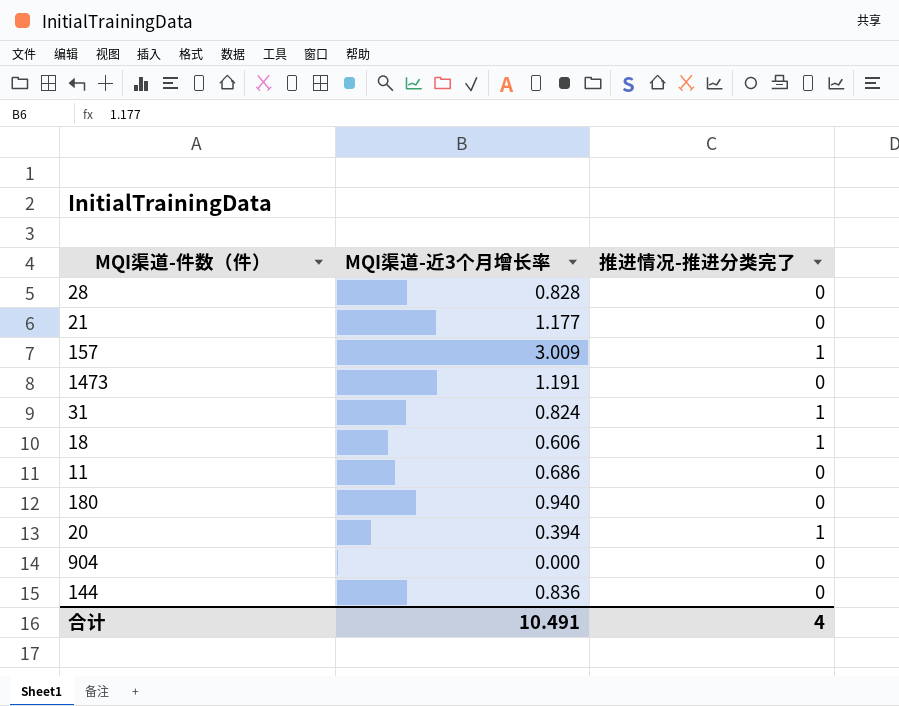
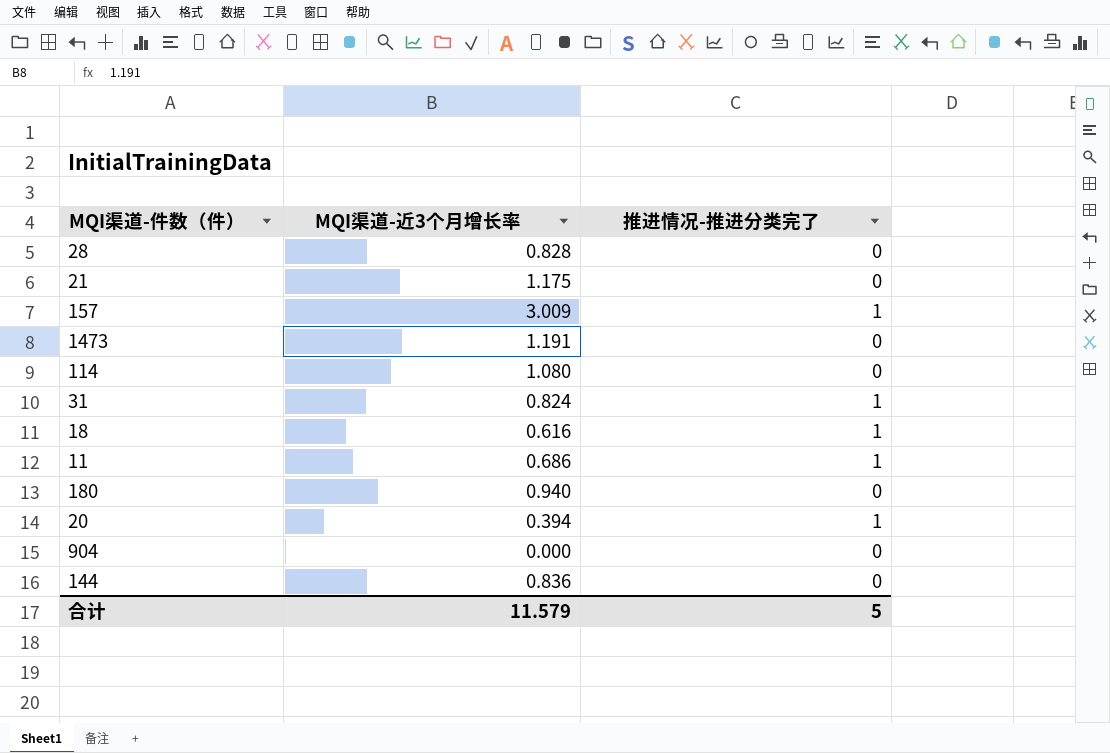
21 | MQI渠道-近3个月增长率: 1.177 -> 1.175
row 114: none -> 1.080 | 0
18 | MQI渠道-近3个月增长率: 0.606 -> 0.616
11 | 推进情况-推进分类完了: 0 -> 1
合计 | MQI渠道-近3个月增长率: 10.491 -> 11.579
合计 | 推进情况-推进分类完了: 4 -> 5

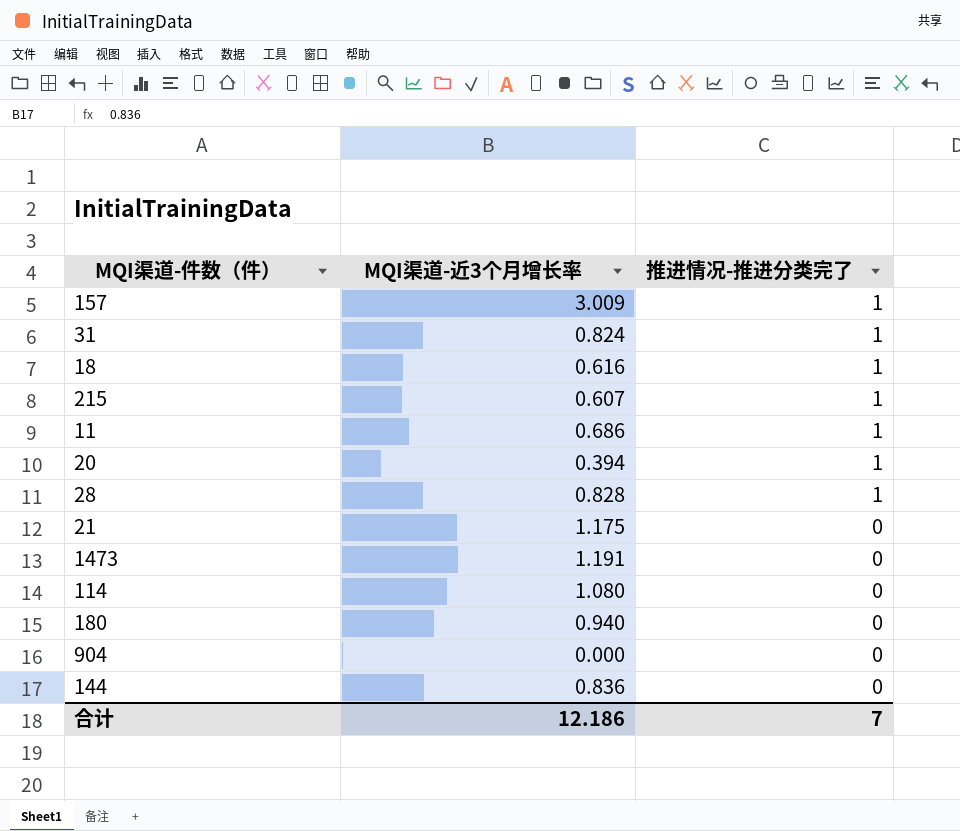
row order: none -> 推进情况-推进分类完了 descending
row 215: none -> 0.607 | 1
28 | 推进情况-推进分类完了: 0 -> 1
合计 | MQI渠道-近3个月增长率: 11.579 -> 12.186
合计 | 推进情况-推进分类完了: 5 -> 7

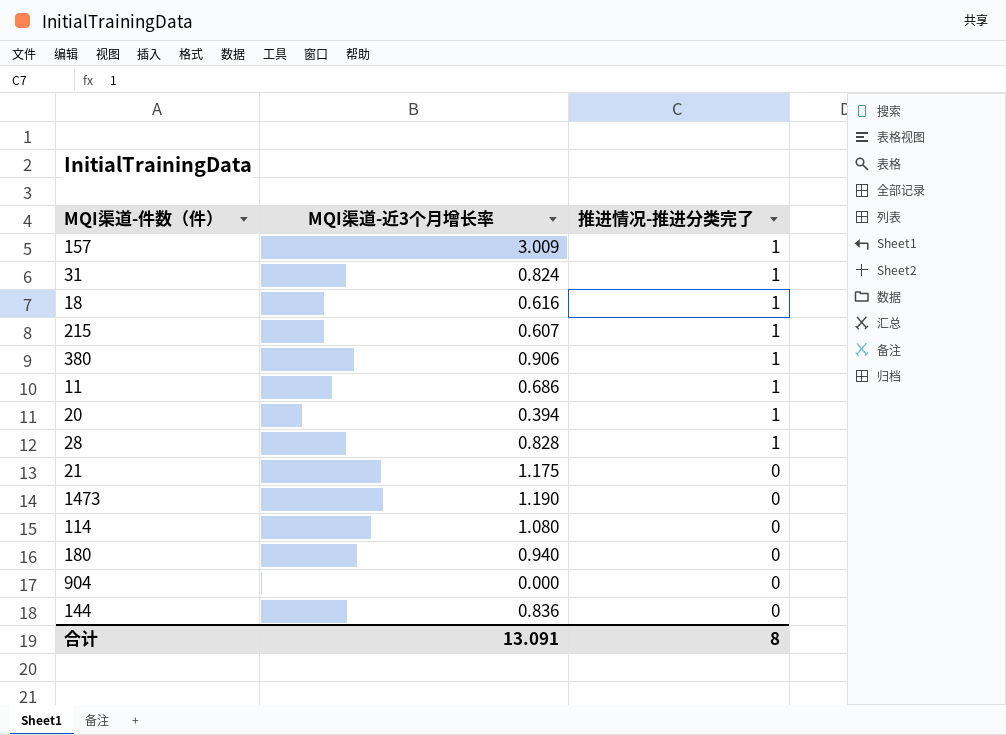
row 380: none -> 0.906 | 1
1473 | MQI渠道-近3个月增长率: 1.191 -> 1.190
合计 | MQI渠道-近3个月增长率: 12.186 -> 13.091
合计 | 推进情况-推进分类完了: 7 -> 8

